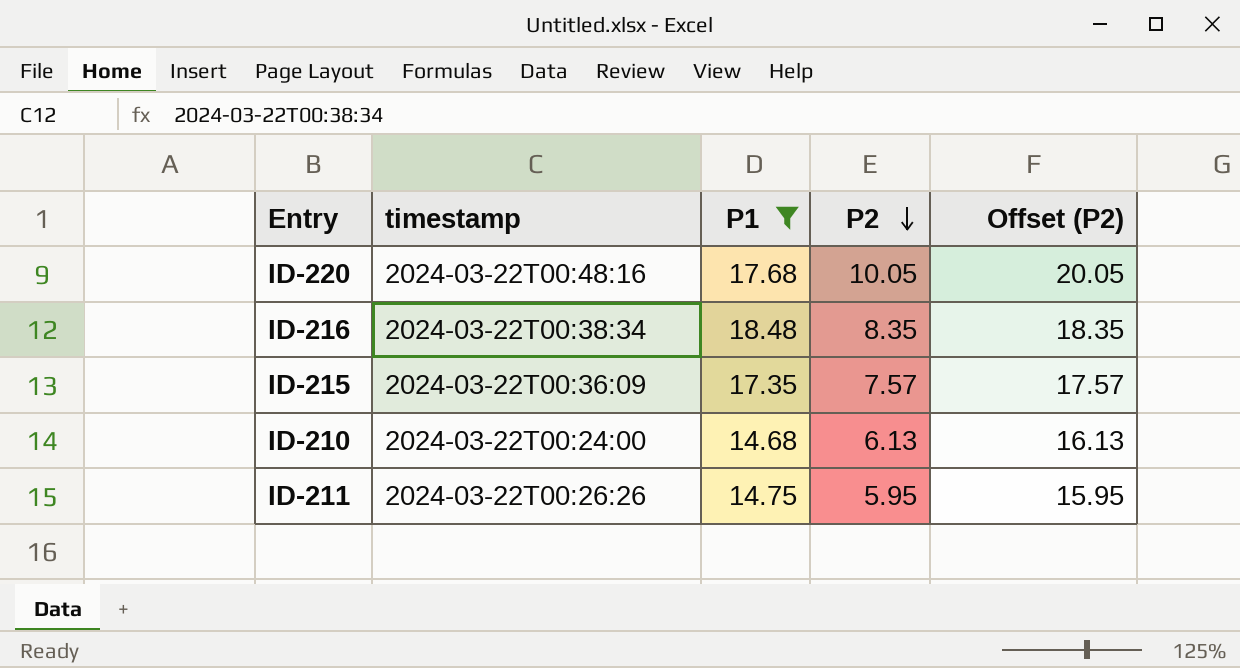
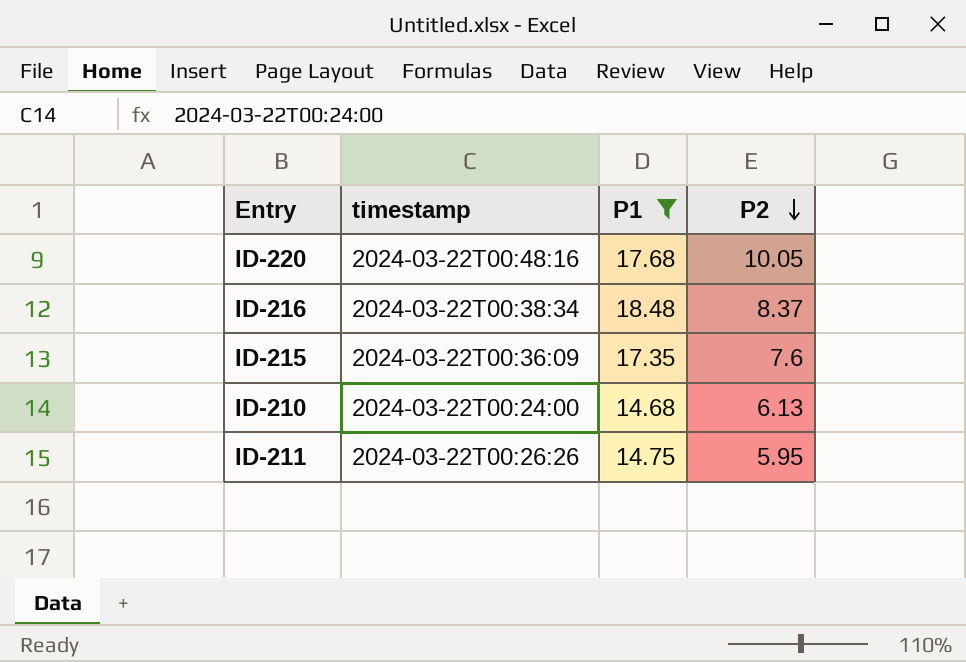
column Offset (P2) | formula: [P2] + 10 -> none
ID-216 | P2: 8.35 -> 8.37
ID-215 | P2: 7.57 -> 7.6

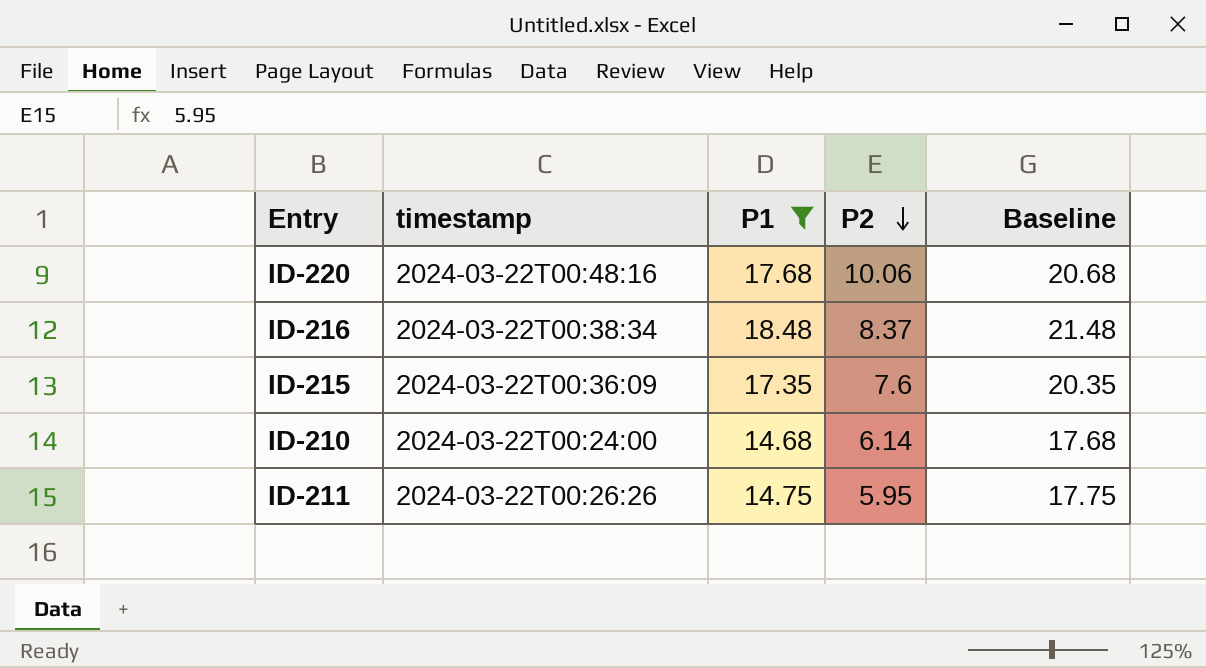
column Baseline | formula: none -> [P1] + 3
ID-220 | P2: 10.05 -> 10.06
ID-210 | P2: 6.13 -> 6.14

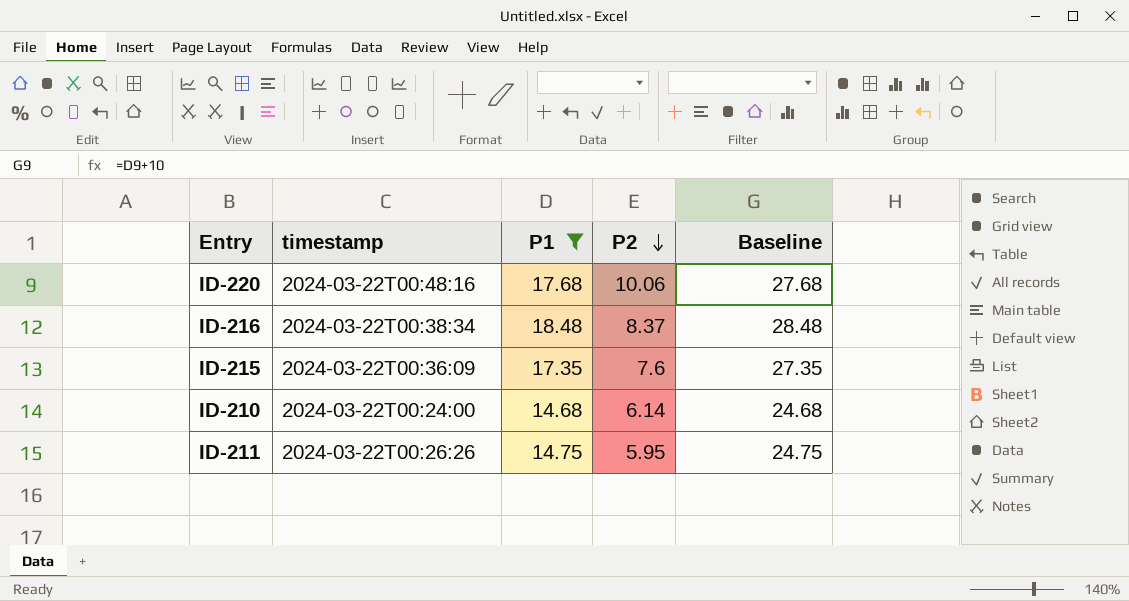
column Baseline | formula: [P1] + 3 -> [P1] + 10

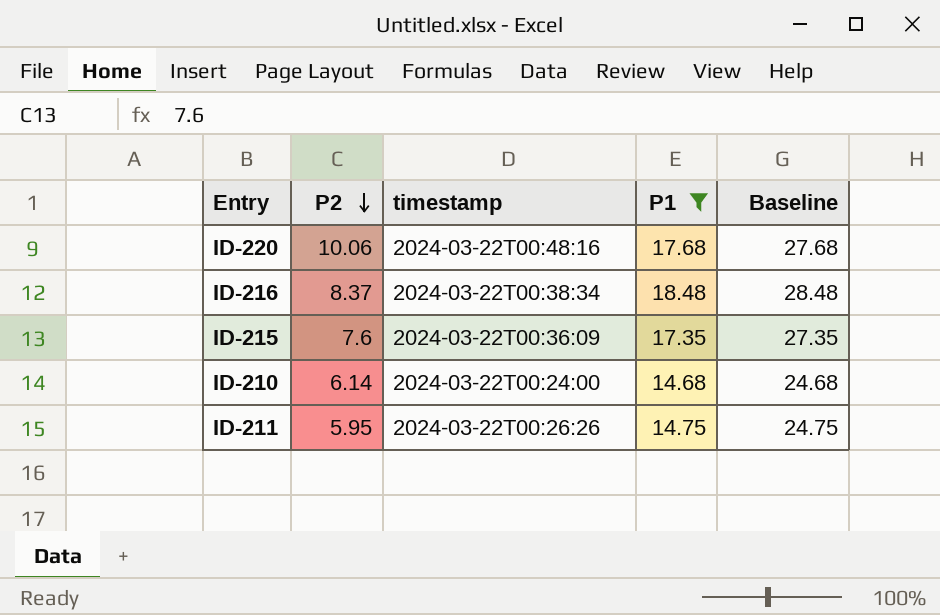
column P2 | position: 4 -> 2

